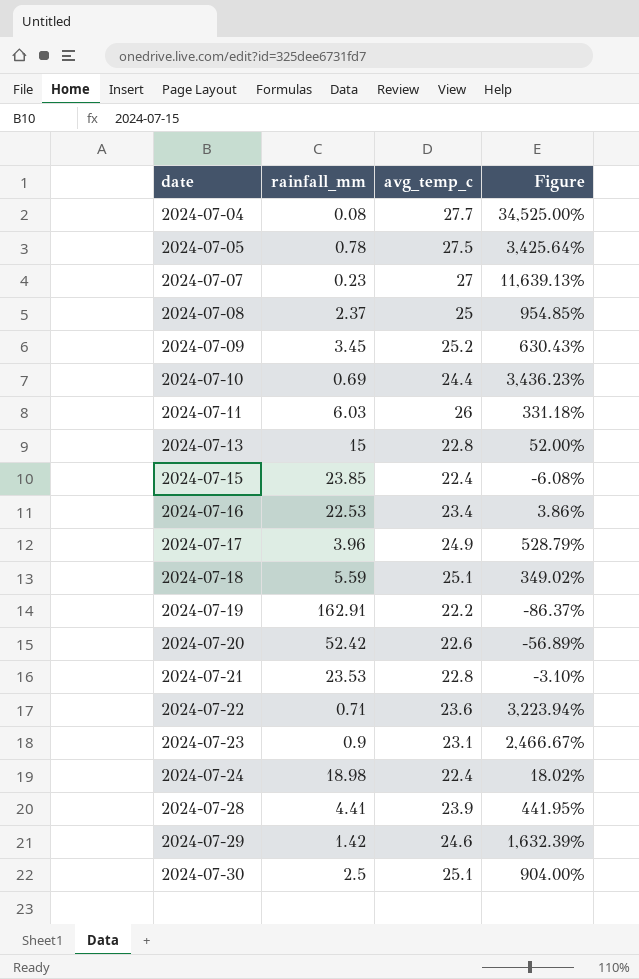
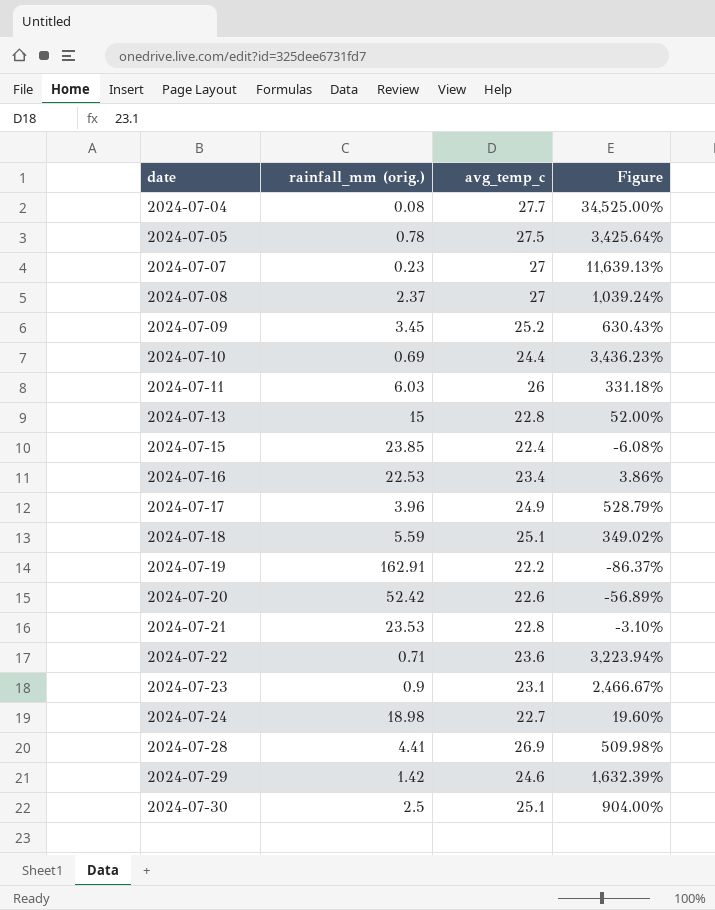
column name: rainfall_mm -> rainfall_mm (orig.)
2024-07-08 | avg_temp_c: 25 -> 27
2024-07-08 | Figure: 954.85% -> 1,039.24%
2024-07-24 | avg_temp_c: 22.4 -> 22.7
2024-07-24 | Figure: 18.02% -> 19.60%
2024-07-28 | avg_temp_c: 23.9 -> 26.9
2024-07-28 | Figure: 441.95% -> 509.98%

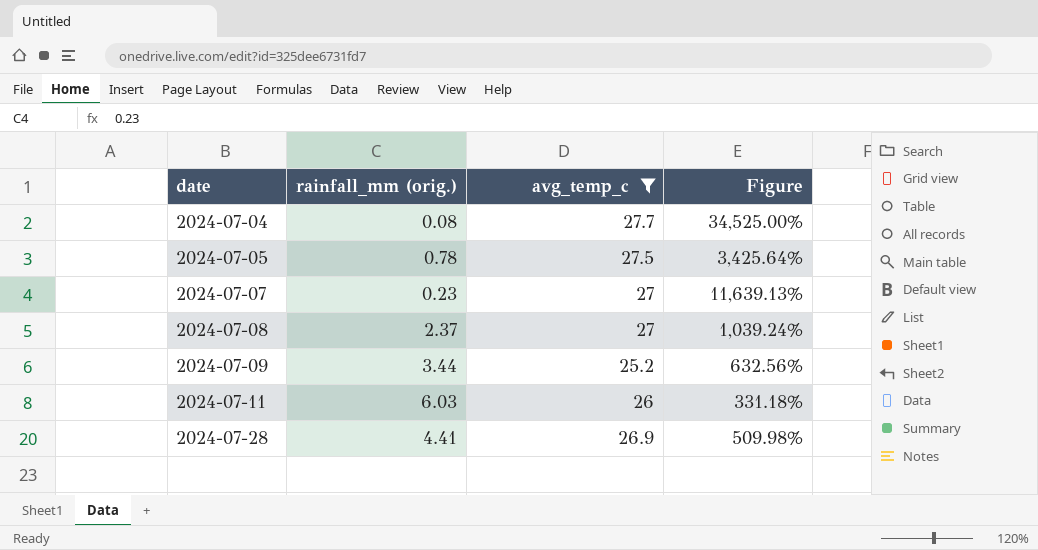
filter: none -> avg_temp_c >= 25.2
2024-07-09 | rainfall_mm (orig.): 3.45 -> 3.44
2024-07-09 | Figure: 630.43% -> 632.56%

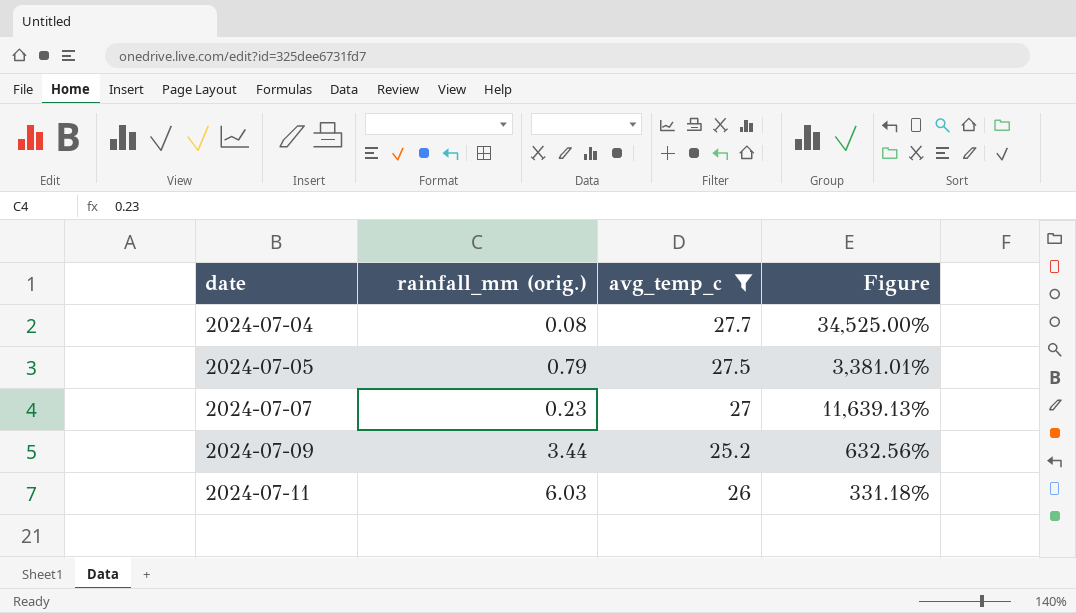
row 2024-07-08: 2.37 | 27 | 1,039.24% -> none
row 2024-07-28: 4.41 | 26.9 | 509.98% -> none
2024-07-05 | rainfall_mm (orig.): 0.78 -> 0.79
2024-07-05 | Figure: 3,425.64% -> 3,381.01%

